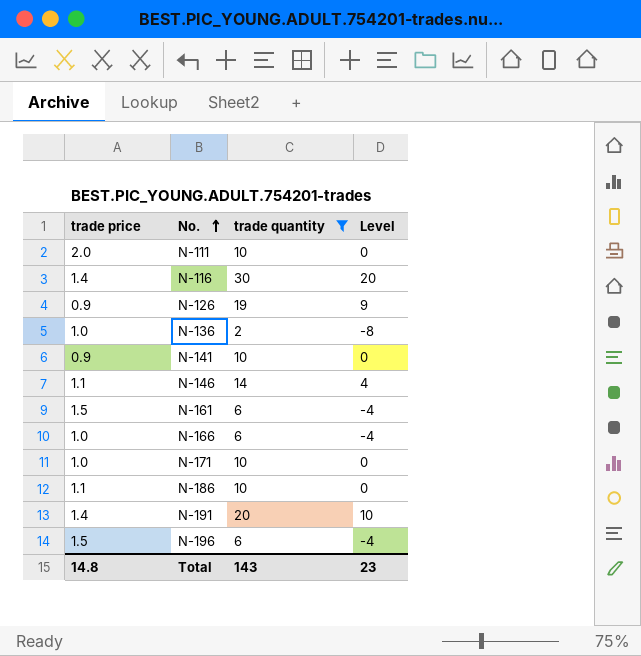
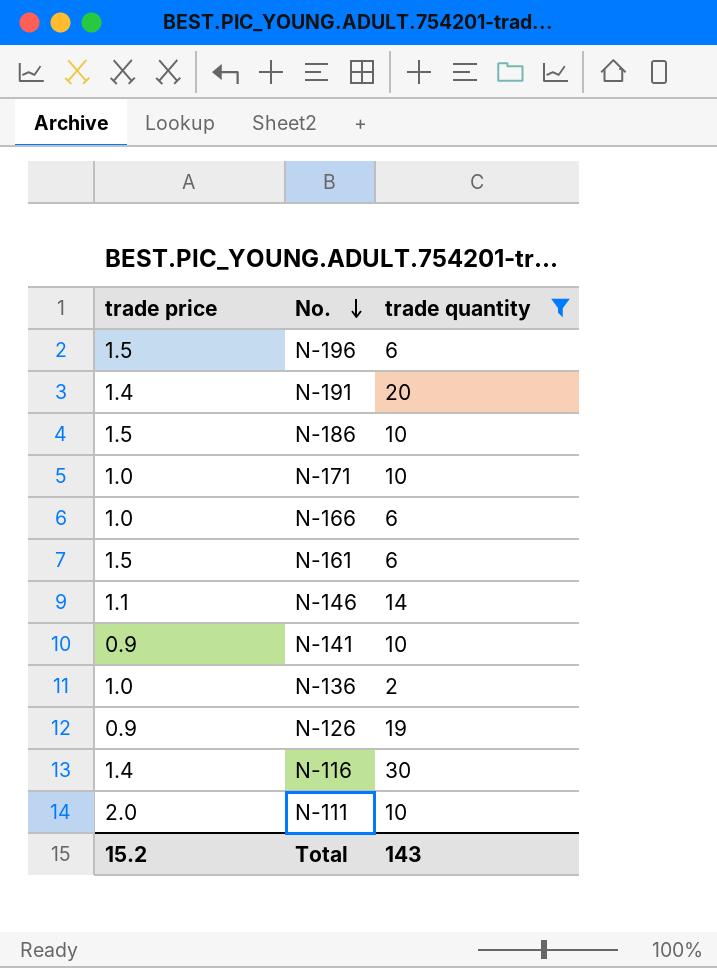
row order: No. ascending -> No. descending
column Level | formula: [trade quantity] - 10 -> none
N-186 | trade price: 1.1 -> 1.5
Total | trade price: 14.8 -> 15.2

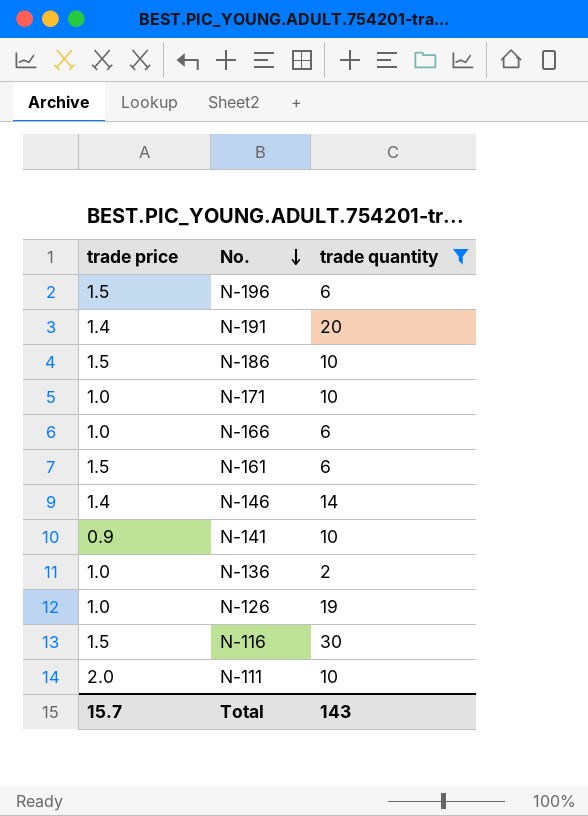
N-146 | trade price: 1.1 -> 1.4
N-126 | trade price: 0.9 -> 1.0
N-116 | trade price: 1.4 -> 1.5
Total | trade price: 15.2 -> 15.7

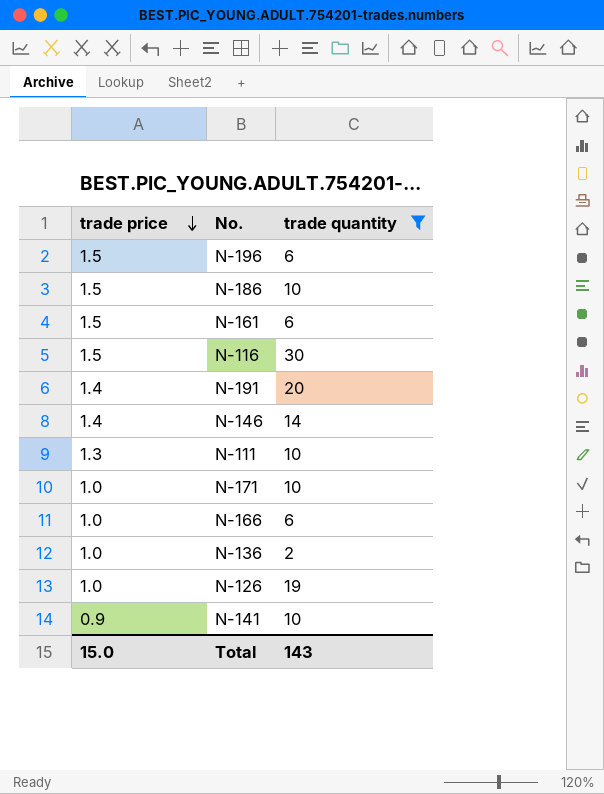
row order: No. descending -> trade price descending
N-111 | trade price: 2.0 -> 1.3
Total | trade price: 15.7 -> 15.0

